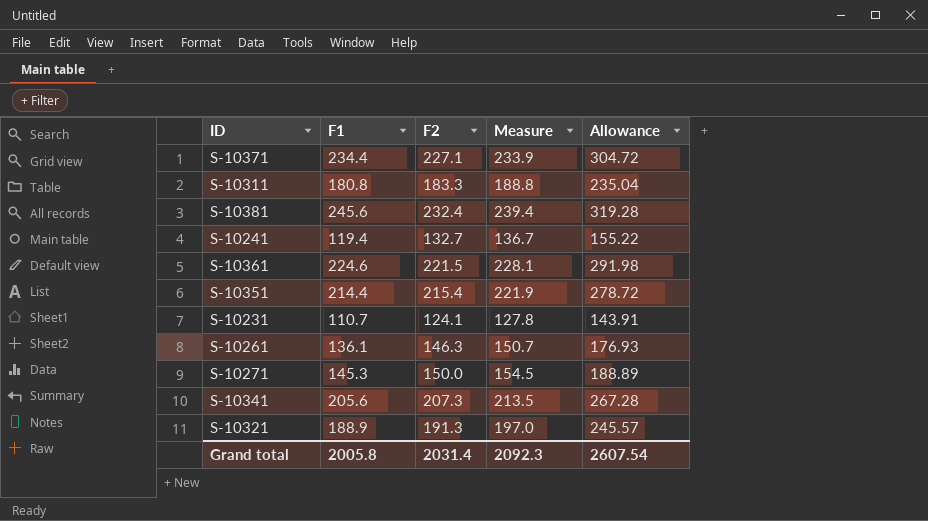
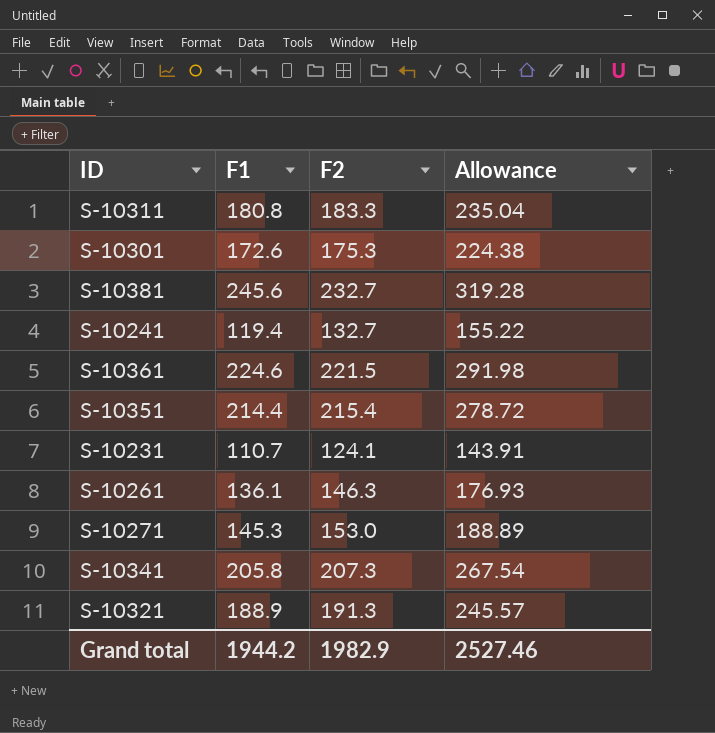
column Measure | formula: [F2] * 1.03 -> none
row S-10371: 234.4 | 227.1 | 233.9 | 304.72 -> none
row S-10301: none -> 172.6 | 175.3 | 224.38
S-10381 | F2: 232.4 -> 232.7
S-10271 | F2: 150.0 -> 153.0
S-10341 | F1: 205.6 -> 205.8
S-10341 | Allowance: 267.28 -> 267.54
Grand total | F1: 2005.8 -> 1944.2
Grand total | F2: 2031.4 -> 1982.9
Grand total | Allowance: 2607.54 -> 2527.46

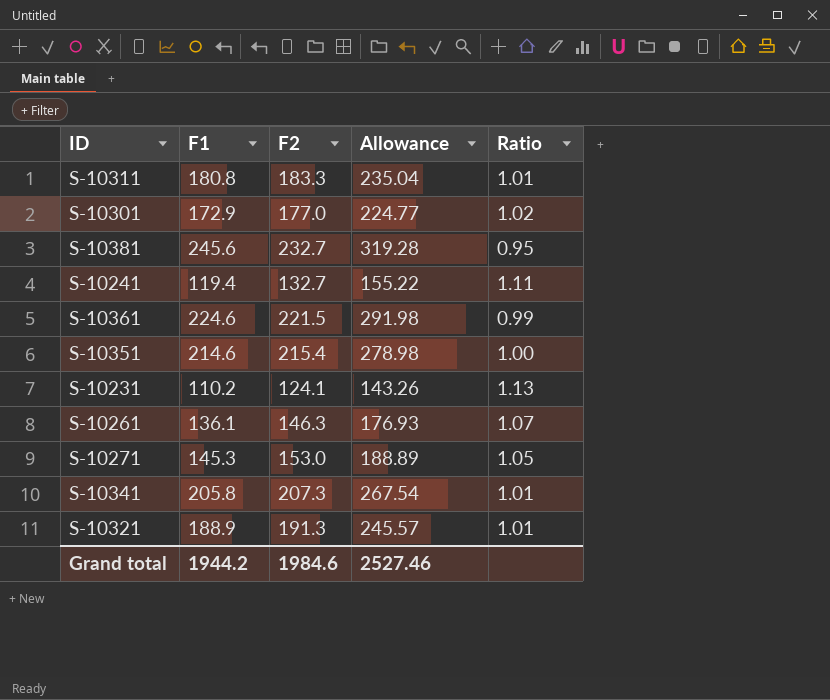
column Ratio | formula: none -> [F2] / [F1]
S-10301 | F1: 172.6 -> 172.9
S-10301 | F2: 175.3 -> 177.0
S-10301 | Allowance: 224.38 -> 224.77
S-10351 | F1: 214.4 -> 214.6
S-10351 | Allowance: 278.72 -> 278.98
S-10231 | F1: 110.7 -> 110.2
S-10231 | Allowance: 143.91 -> 143.26
Grand total | F2: 1982.9 -> 1984.6

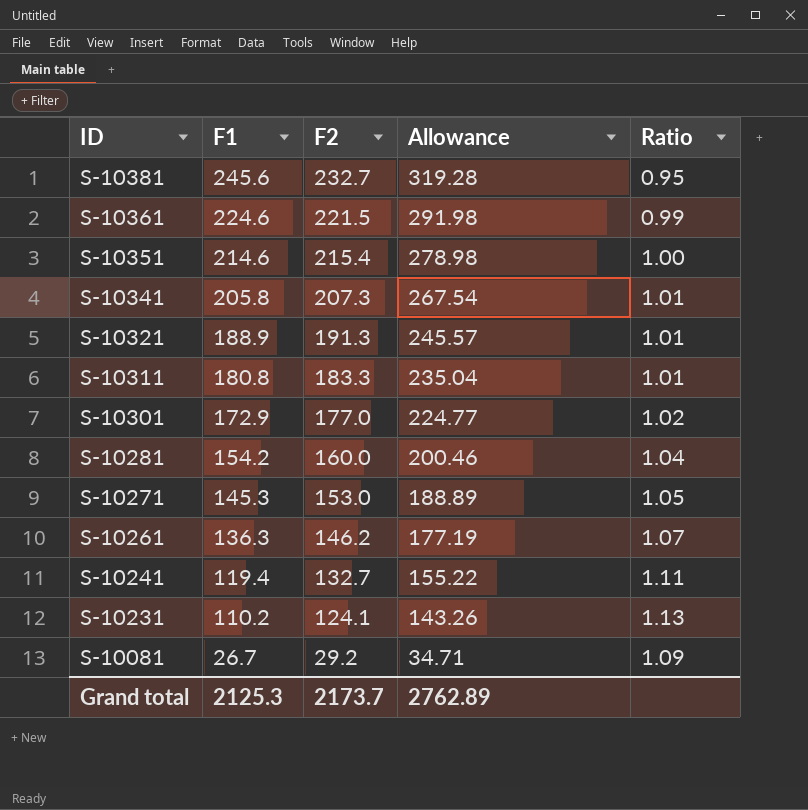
row order: none -> ID descending
row S-10281: none -> 154.2 | 160.0 | 200.46 | 1.04
S-10261 | F1: 136.1 -> 136.3
S-10261 | F2: 146.3 -> 146.2
S-10261 | Allowance: 176.93 -> 177.19
row S-10081: none -> 26.7 | 29.2 | 34.71 | 1.09
Grand total | F1: 1944.2 -> 2125.3
Grand total | F2: 1984.6 -> 2173.7
Grand total | Allowance: 2527.46 -> 2762.89

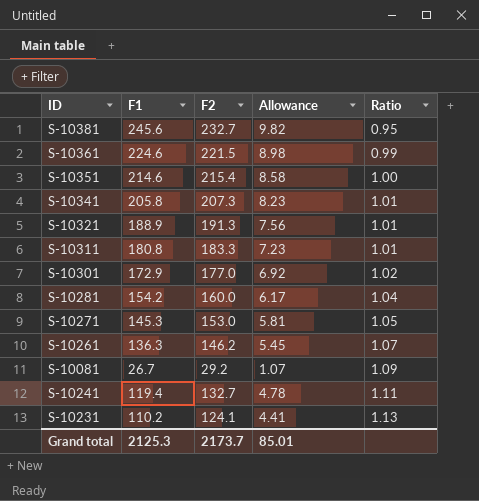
row order: ID descending -> Ratio ascending
column Allowance | formula: [F1] * 1.3 -> [F1] * 0.04
Grand total | Allowance: 2762.89 -> 85.01

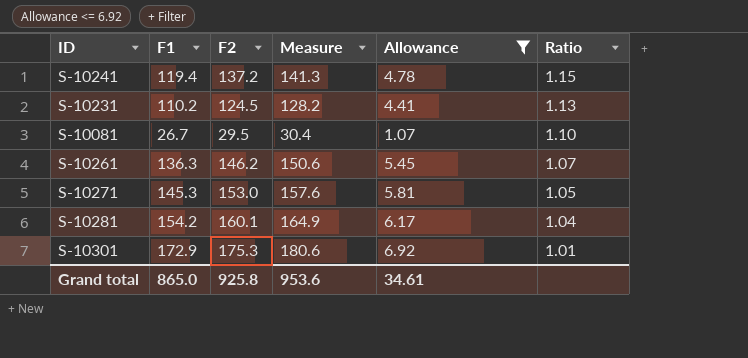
filter: none -> Allowance <= 6.92
row order: Ratio ascending -> Ratio descending
column Measure | formula: none -> [F2] * 1.03
S-10241 | F2: 132.7 -> 137.2
S-10241 | Ratio: 1.11 -> 1.15
S-10231 | F2: 124.1 -> 124.5
S-10081 | F2: 29.2 -> 29.5
S-10081 | Ratio: 1.09 -> 1.10
S-10281 | F2: 160.0 -> 160.1
S-10301 | F2: 177.0 -> 175.3
S-10301 | Ratio: 1.02 -> 1.01
Grand total | F1: 2125.3 -> 865.0
Grand total | F2: 2173.7 -> 925.8
Grand total | Allowance: 85.01 -> 34.61

